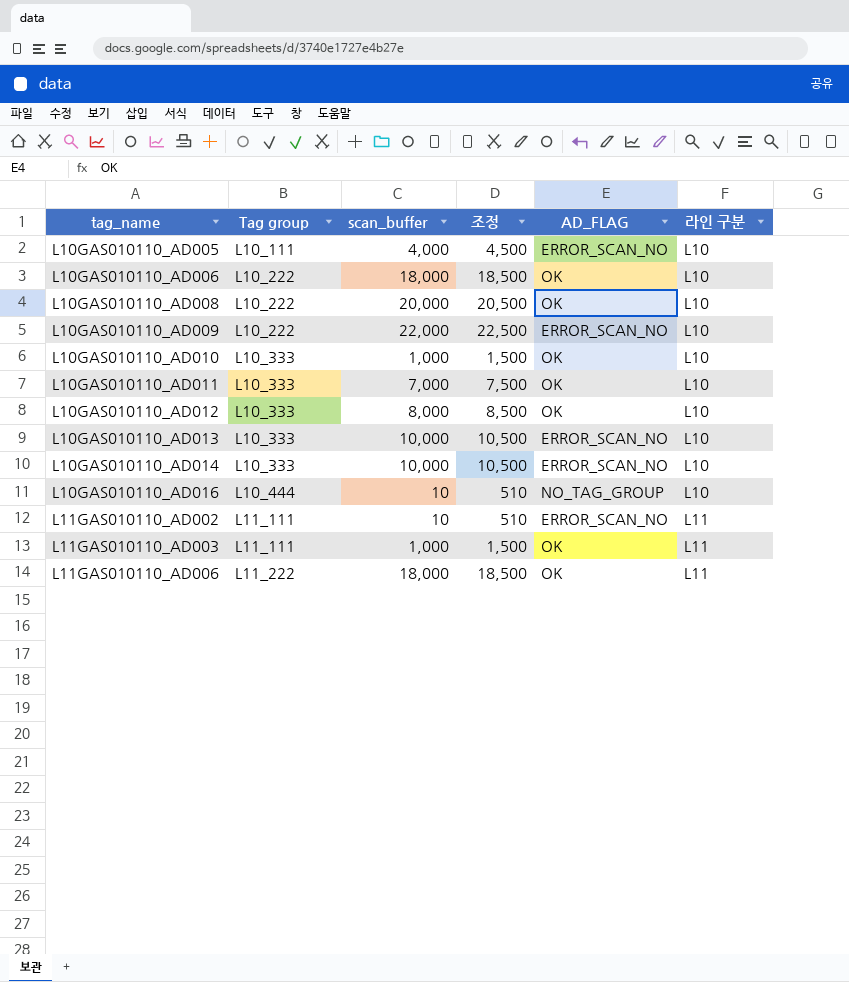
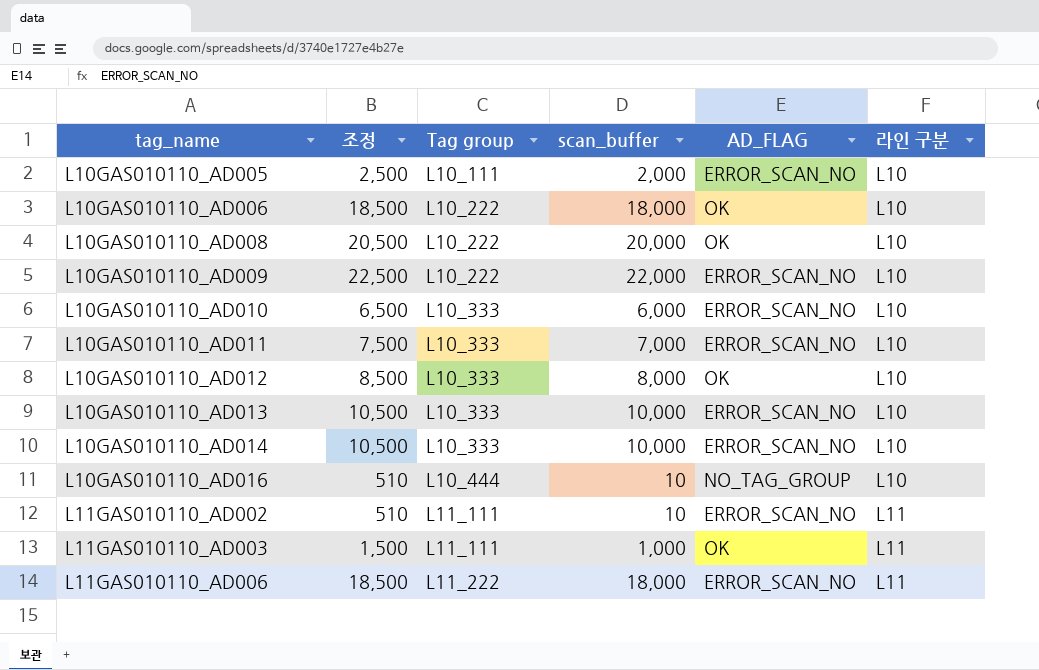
column 조정 | position: 4 -> 2
L10GAS010110_AD005 | 조정: 4,500 -> 2,500
L10GAS010110_AD005 | scan_buffer: 4,000 -> 2,000
L10GAS010110_AD010 | 조정: 1,500 -> 6,500
L10GAS010110_AD010 | scan_buffer: 1,000 -> 6,000
L10GAS010110_AD010 | AD_FLAG: OK -> ERROR_SCAN_NO
L10GAS010110_AD011 | AD_FLAG: OK -> ERROR_SCAN_NO
L11GAS010110_AD006 | AD_FLAG: OK -> ERROR_SCAN_NO

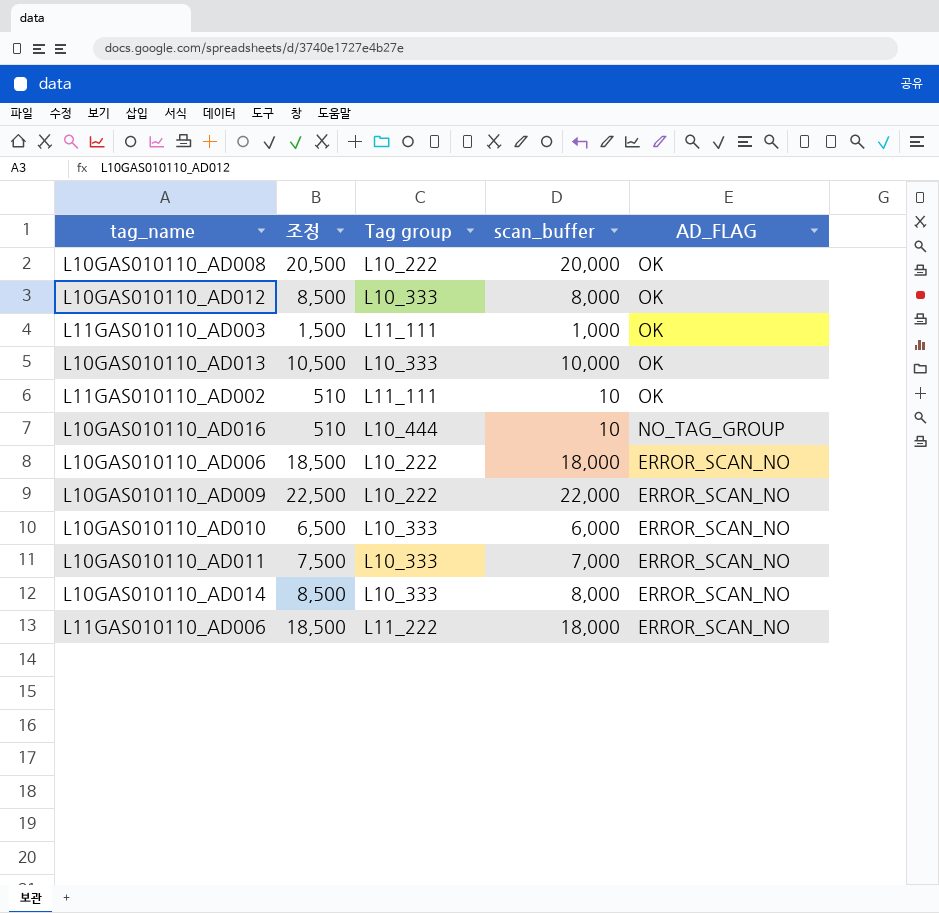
row order: tag_name ascending -> AD_FLAG descending
column 라인 구분 | position: 6 -> none
row L10GAS010110_AD005: 2,500 | L10_111 | 2,000 | ERROR_SCAN_NO | L10 -> none
L10GAS010110_AD013 | AD_FLAG: ERROR_SCAN_NO -> OK
L11GAS010110_AD002 | AD_FLAG: ERROR_SCAN_NO -> OK
L10GAS010110_AD006 | AD_FLAG: OK -> ERROR_SCAN_NO
L10GAS010110_AD014 | 조정: 10,500 -> 8,500
L10GAS010110_AD014 | scan_buffer: 10,000 -> 8,000

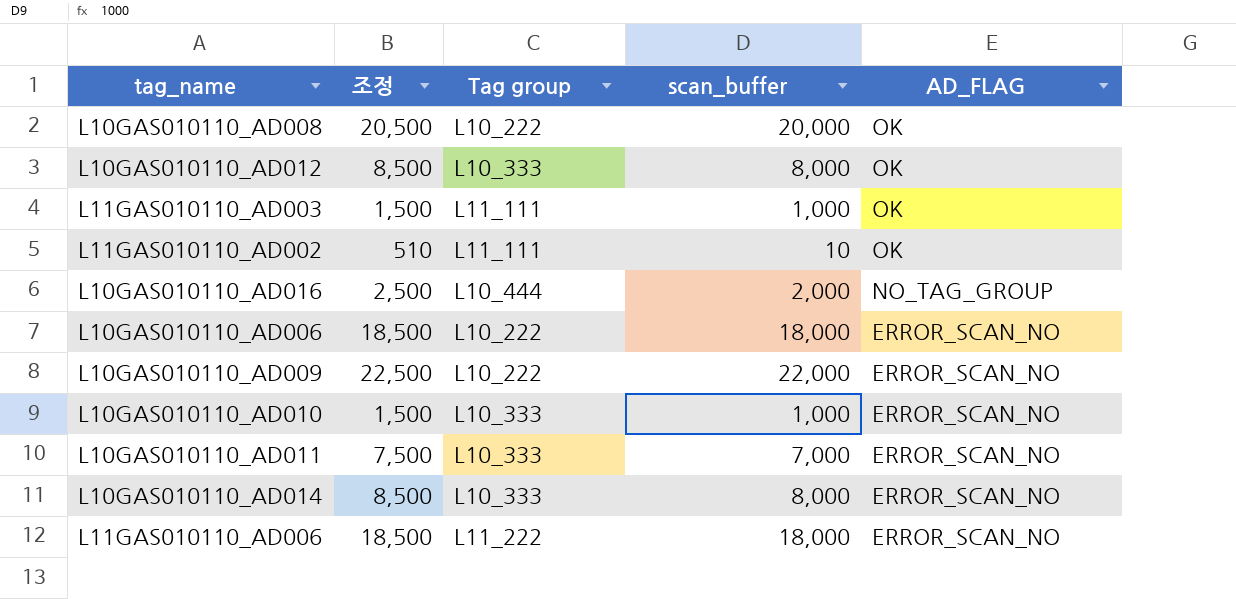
row L10GAS010110_AD013: 10,500 | L10_333 | 10,000 | OK -> none
L10GAS010110_AD016 | 조정: 510 -> 2,500
L10GAS010110_AD016 | scan_buffer: 10 -> 2,000
L10GAS010110_AD010 | 조정: 6,500 -> 1,500
L10GAS010110_AD010 | scan_buffer: 6,000 -> 1,000

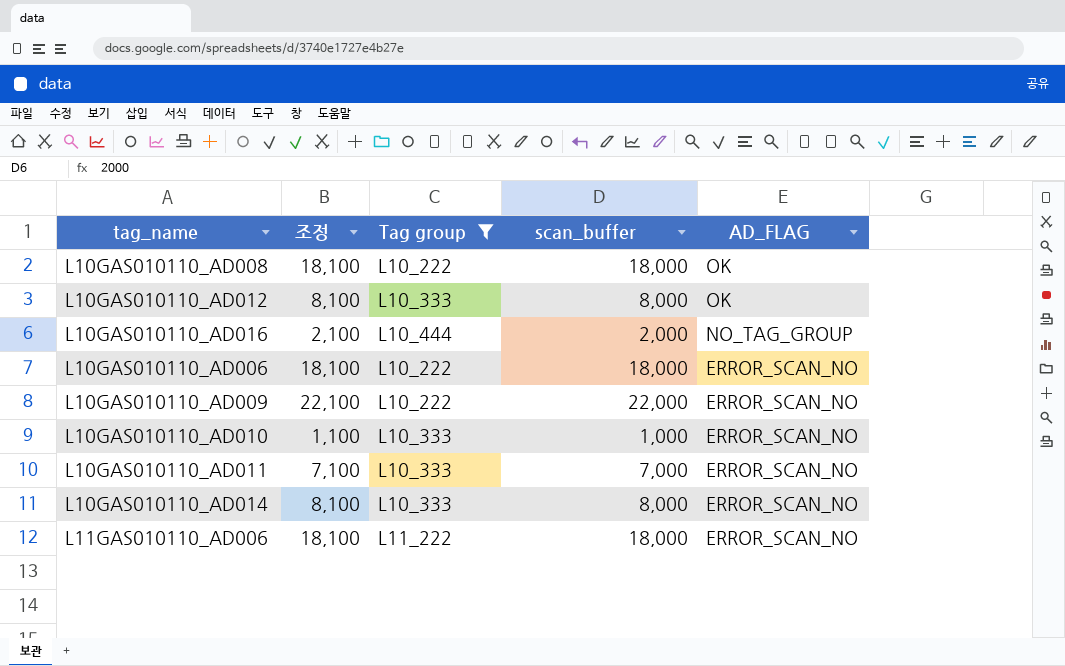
filter: none -> Tag group != L11_111
column 조정 | formula: [scan_buffer] + 500 -> [scan_buffer] + 100
L10GAS010110_AD008 | scan_buffer: 20,000 -> 18,000

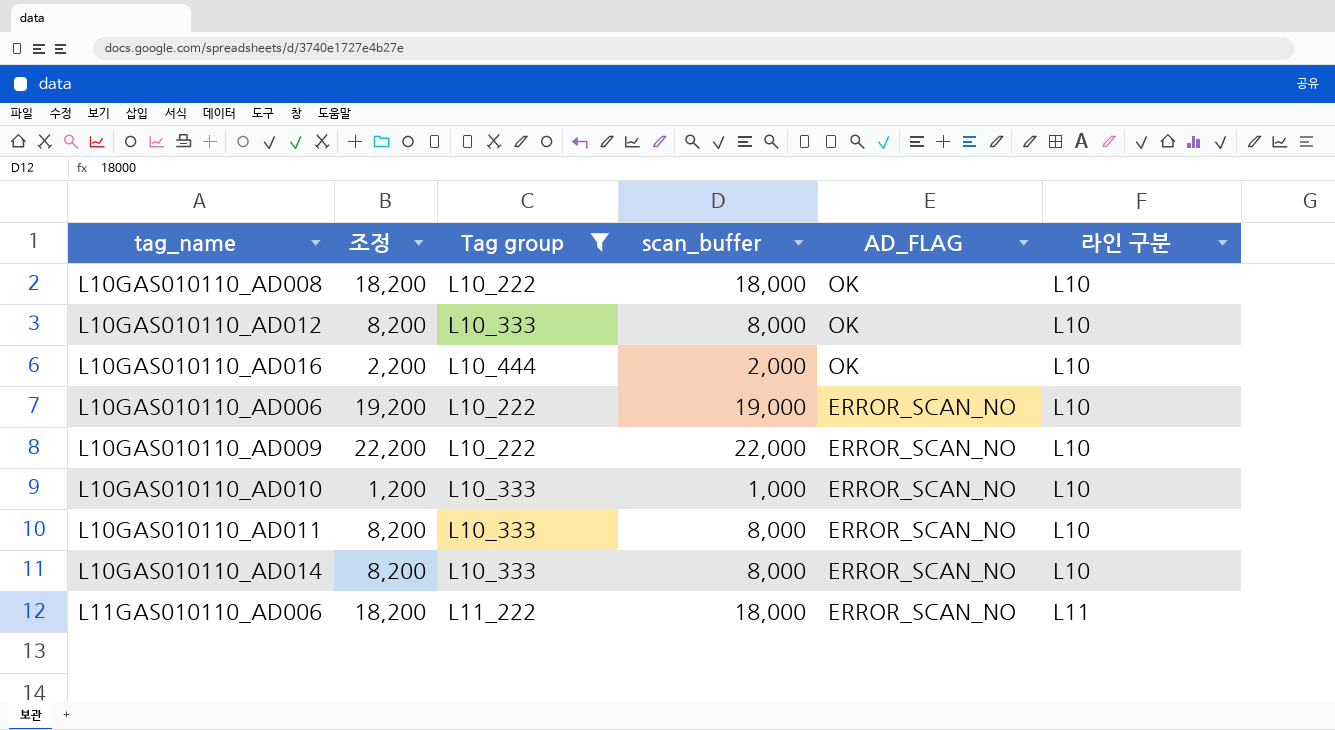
column 조정 | formula: [scan_buffer] + 100 -> [scan_buffer] + 200
column 라인 구분 | position: none -> 6
L10GAS010110_AD016 | AD_FLAG: NO_TAG_GROUP -> OK
L10GAS010110_AD006 | scan_buffer: 18,000 -> 19,000
L10GAS010110_AD011 | scan_buffer: 7,000 -> 8,000

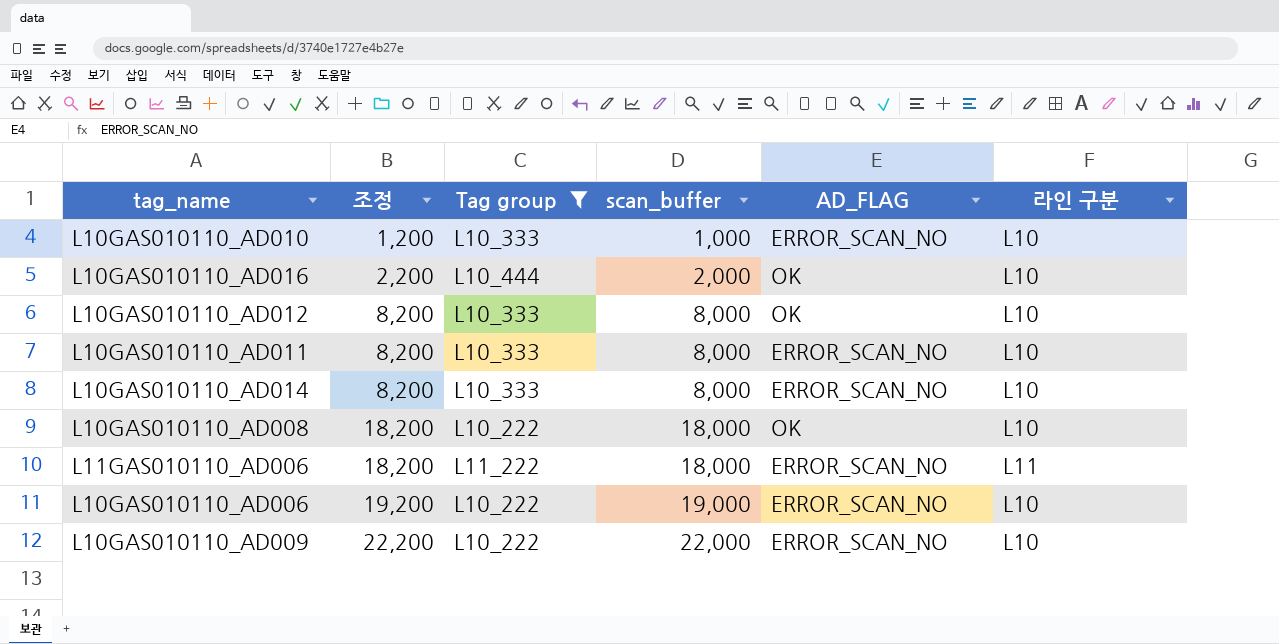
row order: AD_FLAG descending -> 조정 ascending

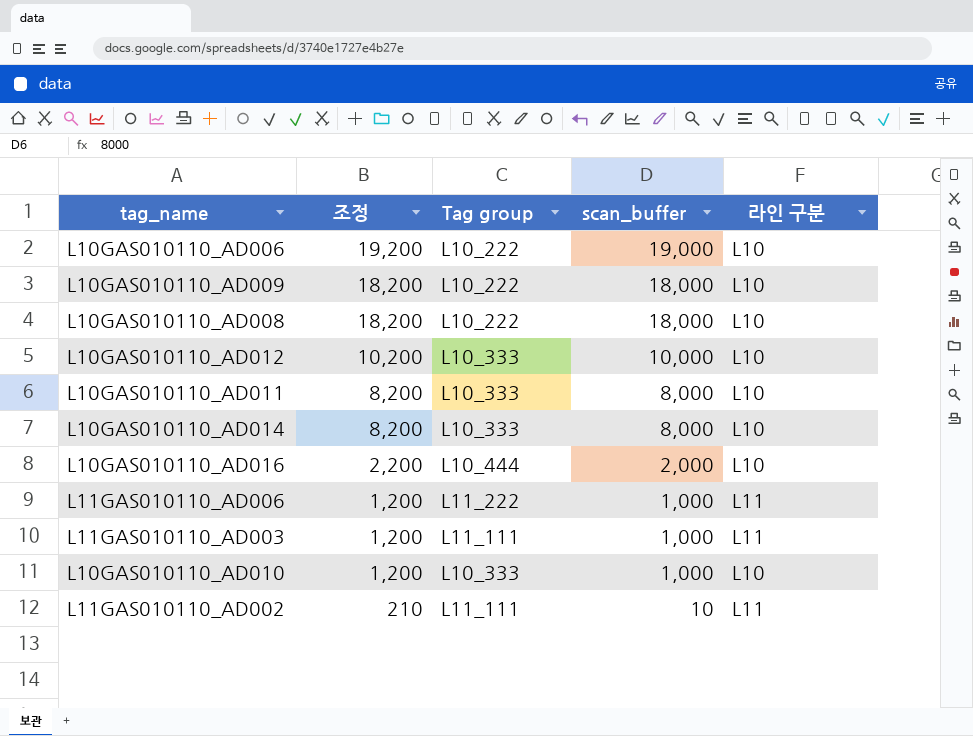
filter: Tag group != L11_111 -> none
row order: 조정 ascending -> 조정 descending
column AD_FLAG | position: 5 -> none
L10GAS010110_AD009 | 조정: 22,200 -> 18,200
L10GAS010110_AD009 | scan_buffer: 22,000 -> 18,000
L10GAS010110_AD012 | 조정: 8,200 -> 10,200
L10GAS010110_AD012 | scan_buffer: 8,000 -> 10,000
L11GAS010110_AD006 | 조정: 18,200 -> 1,200
L11GAS010110_AD006 | scan_buffer: 18,000 -> 1,000

